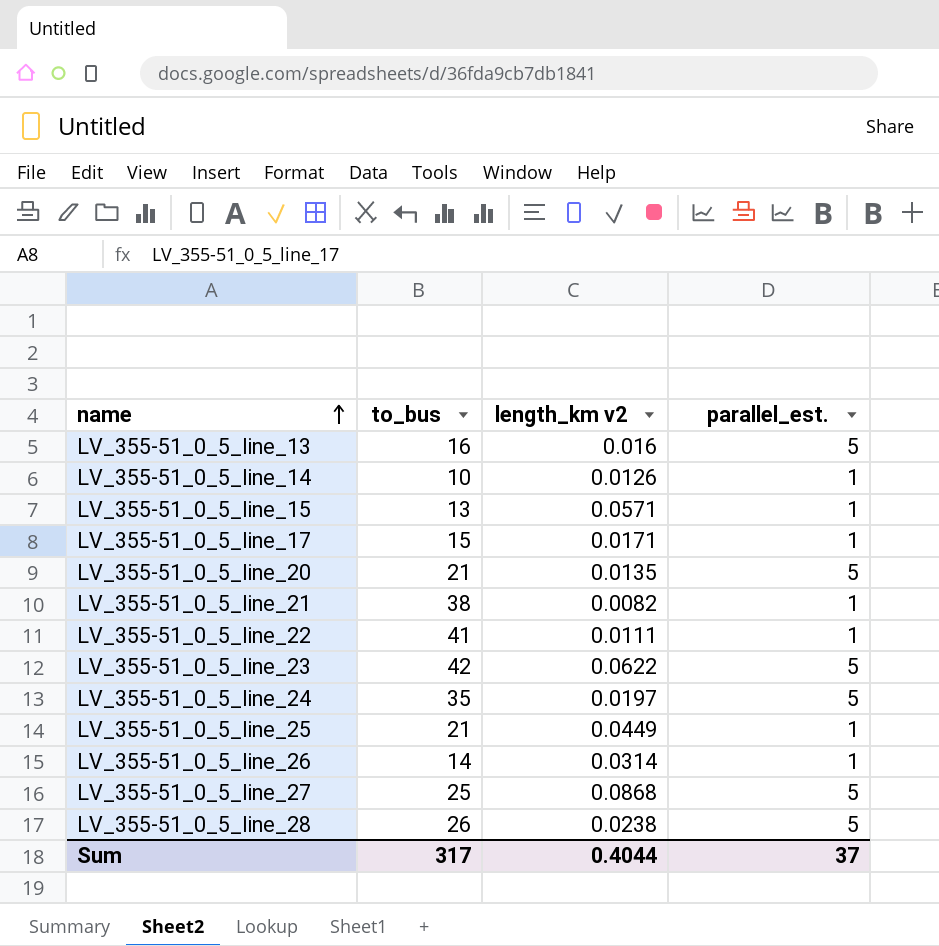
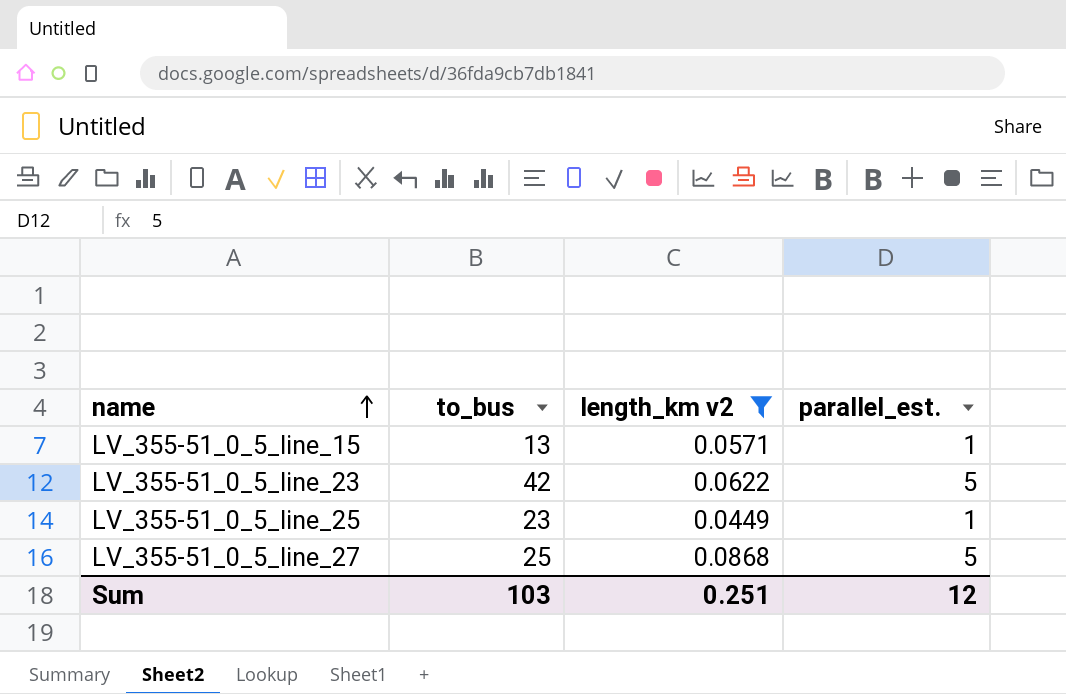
filter: none -> length_km v2 >= 0.0449
LV_355-51_0_5_line_25 | to_bus: 21 -> 23
Sum | to_bus: 317 -> 103
Sum | length_km v2: 0.4044 -> 0.251
Sum | parallel_est.: 37 -> 12

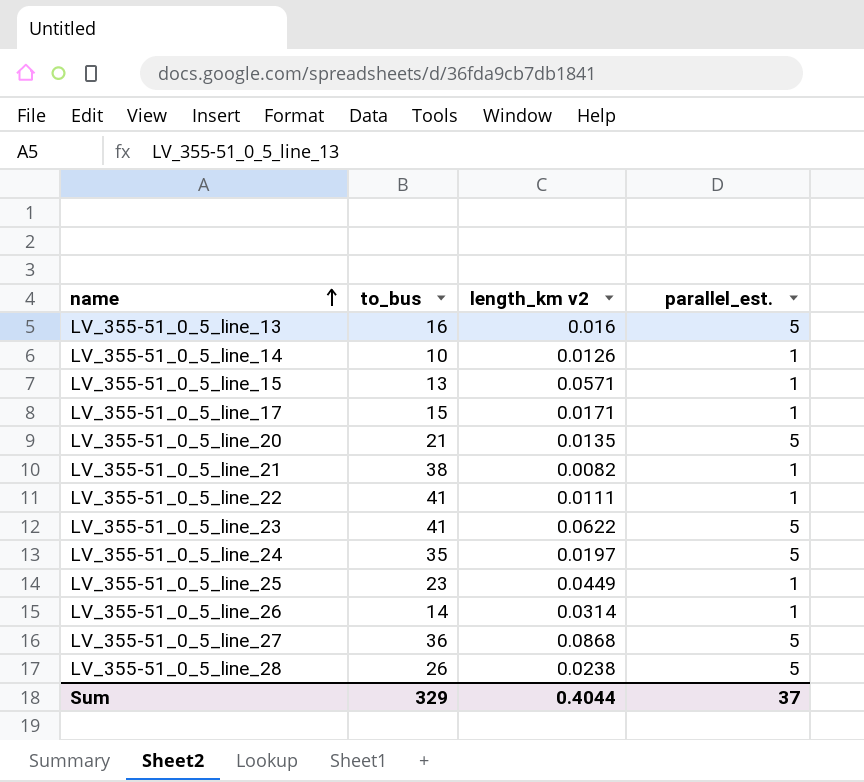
filter: length_km v2 >= 0.0449 -> none
LV_355-51_0_5_line_23 | to_bus: 42 -> 41
LV_355-51_0_5_line_27 | to_bus: 25 -> 36
Sum | to_bus: 103 -> 329
Sum | length_km v2: 0.251 -> 0.4044
Sum | parallel_est.: 12 -> 37

